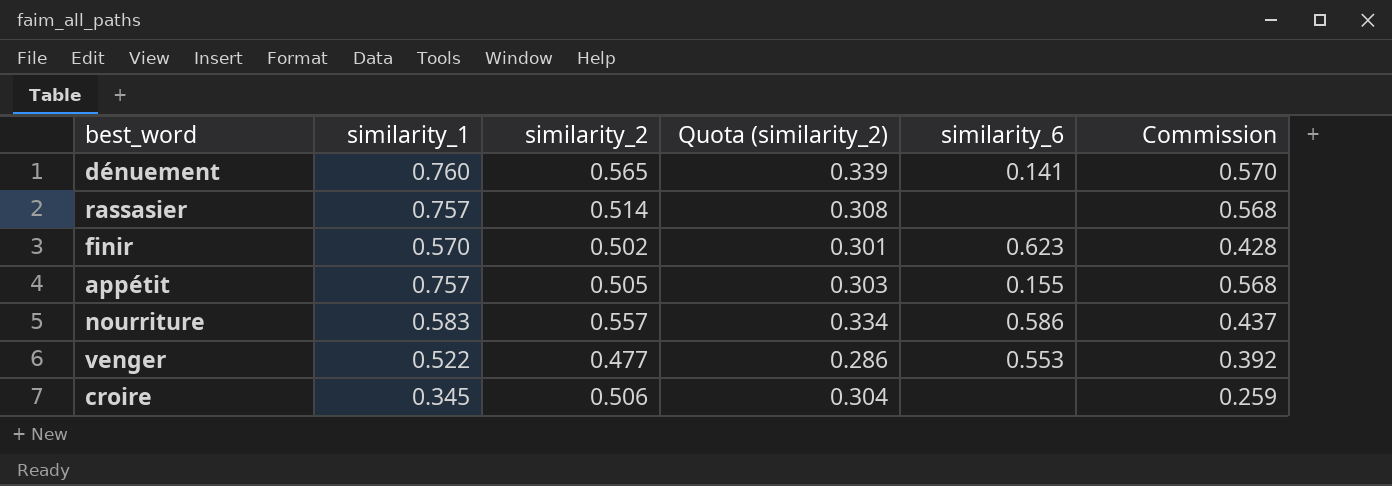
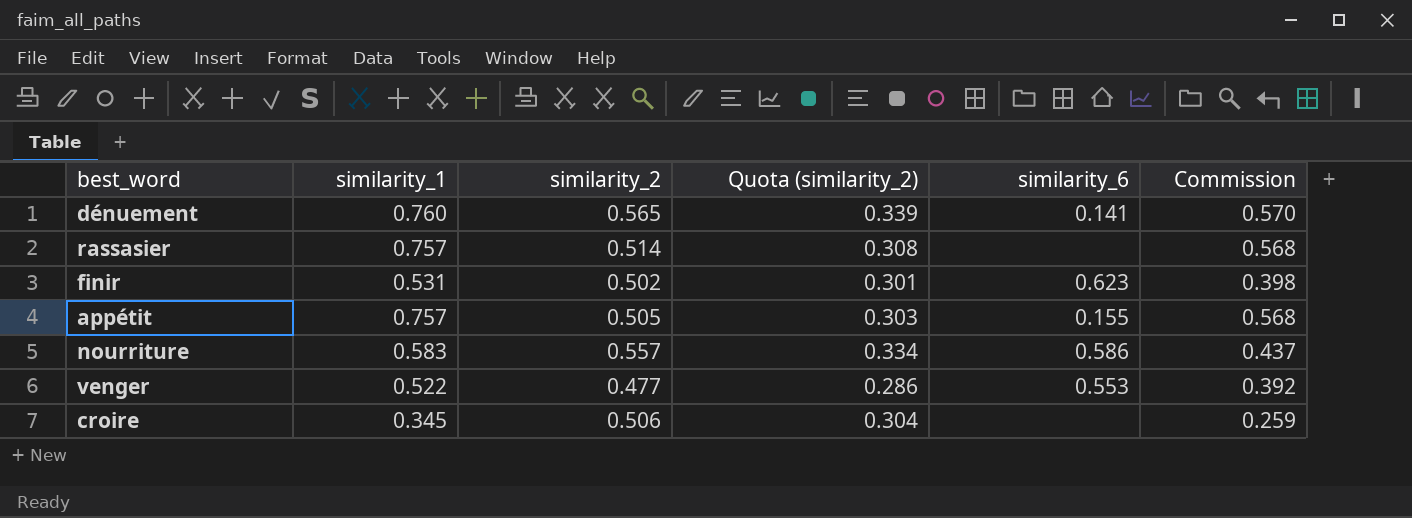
finir | similarity_1: 0.570 -> 0.531
finir | Commission: 0.428 -> 0.398

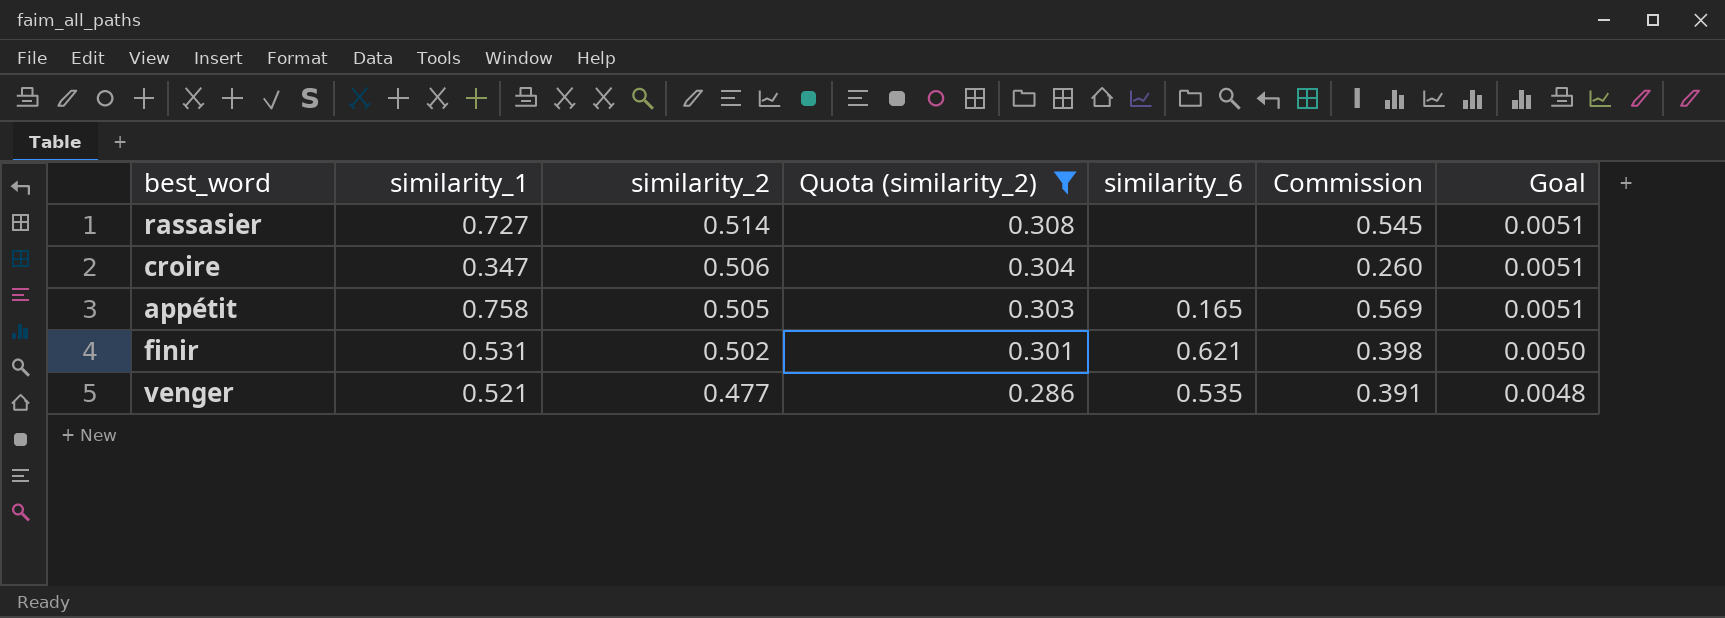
filter: none -> Quota (similarity_2) <= 0.308
row order: none -> similarity_2 descending
column Goal | formula: none -> [similarity_2] * 0.01
rassasier | similarity_1: 0.757 -> 0.727
rassasier | Commission: 0.568 -> 0.545
croire | similarity_1: 0.345 -> 0.347
croire | Commission: 0.259 -> 0.260
appétit | similarity_1: 0.757 -> 0.758
appétit | similarity_6: 0.155 -> 0.165
appétit | Commission: 0.568 -> 0.569
finir | similarity_6: 0.623 -> 0.621
venger | similarity_1: 0.522 -> 0.521
venger | similarity_6: 0.553 -> 0.535
venger | Commission: 0.392 -> 0.391

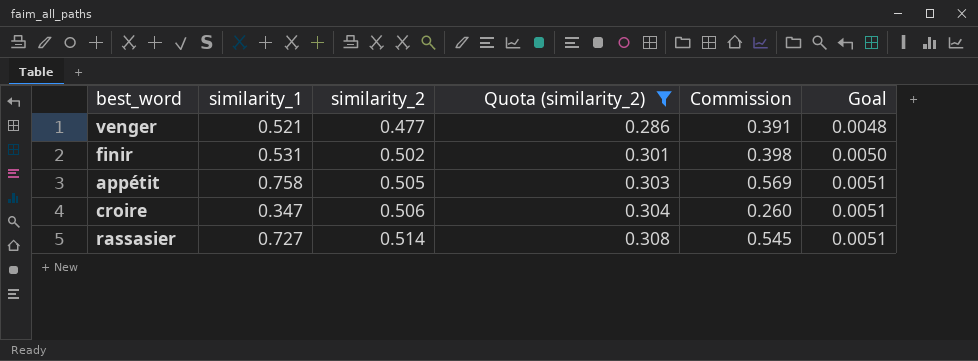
row order: similarity_2 descending -> similarity_2 ascending
column similarity_6 | position: 5 -> none

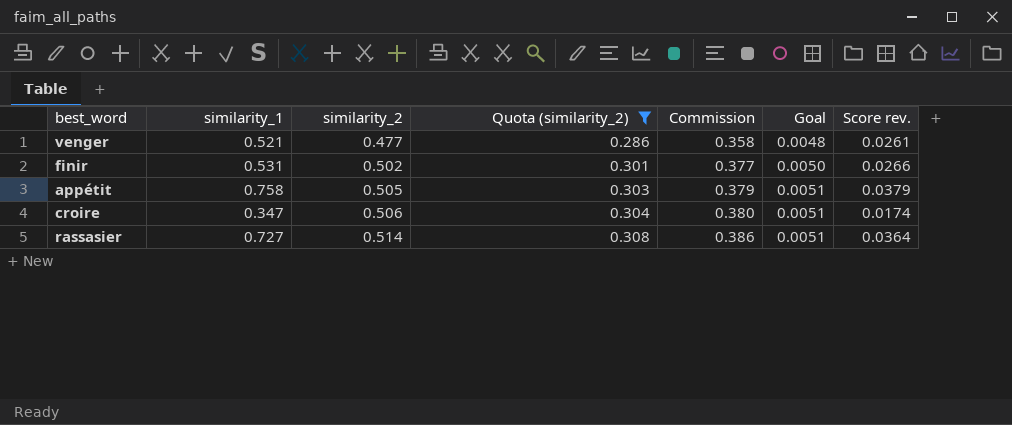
column Commission | formula: [similarity_1] * 0.75 -> [similarity_2] * 0.75
column Score rev. | formula: none -> [similarity_1] * 0.05

